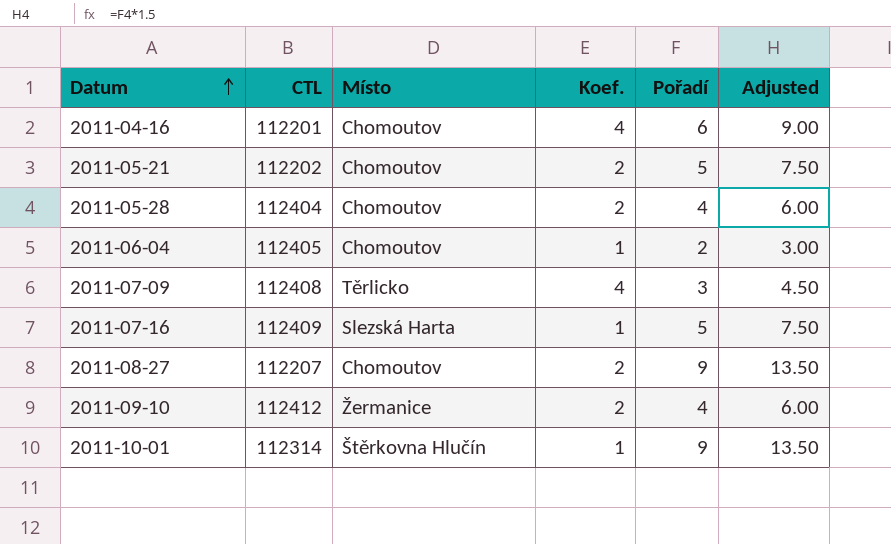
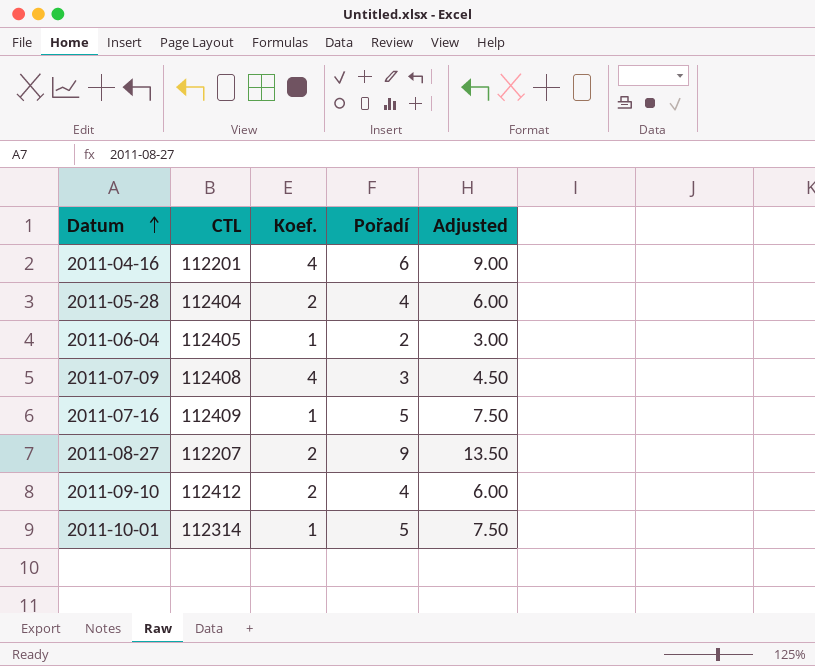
column Místo | position: 3 -> none
row 2011-05-21: 112202 | Chomoutov | 2 | 5 | 7.50 -> none
2011-10-01 | Pořadí: 9 -> 5
2011-10-01 | Adjusted: 13.50 -> 7.50

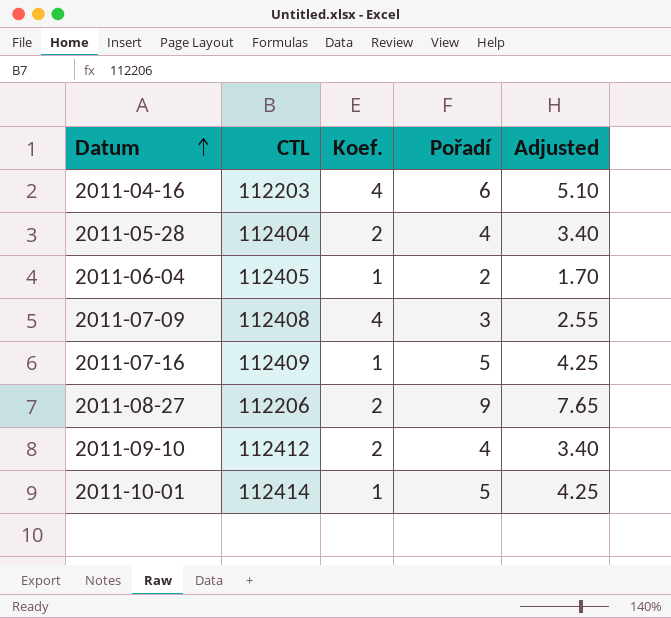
column Adjusted | formula: [Pořadí] * 1.5 -> [Pořadí] * 0.85
2011-04-16 | CTL: 112201 -> 112203
2011-08-27 | CTL: 112207 -> 112206
2011-10-01 | CTL: 112314 -> 112414

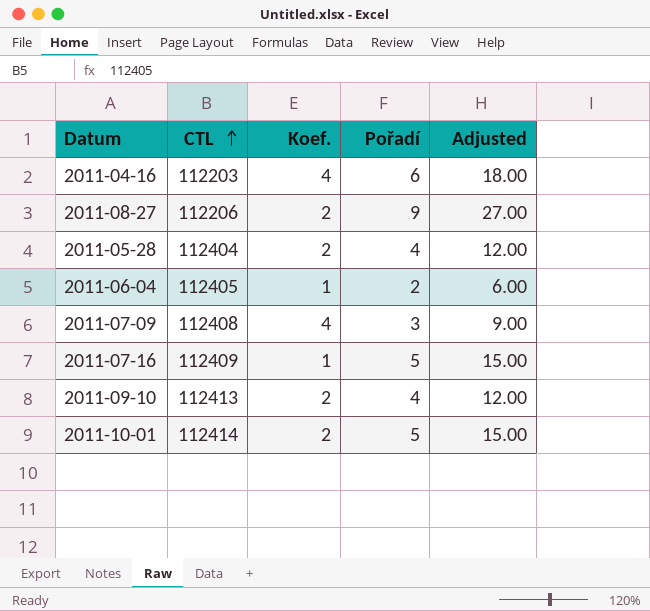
row order: Datum ascending -> CTL ascending
column Adjusted | formula: [Pořadí] * 0.85 -> [Pořadí] * 3
2011-09-10 | CTL: 112412 -> 112413
2011-10-01 | Koef.: 1 -> 2

